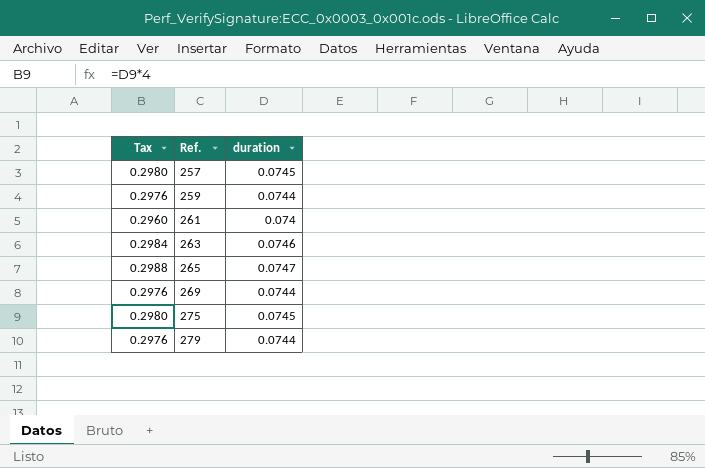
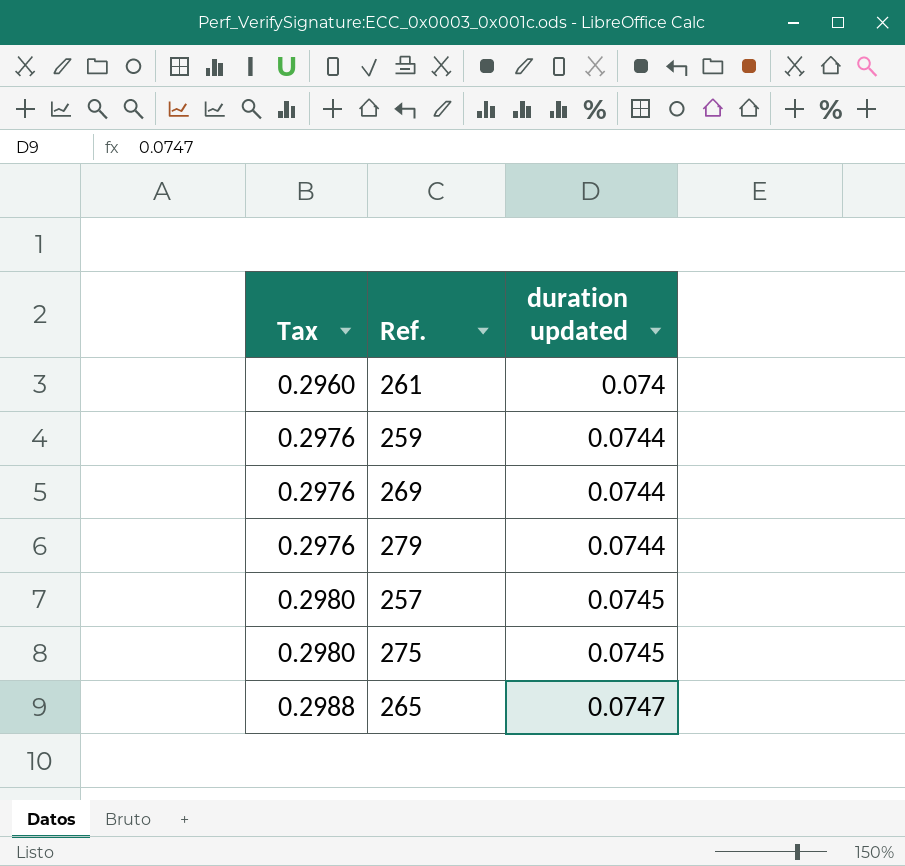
row order: Ref. ascending -> Tax ascending
column name: duration -> duration updated
row 263: 0.2984 | 0.0746 -> none

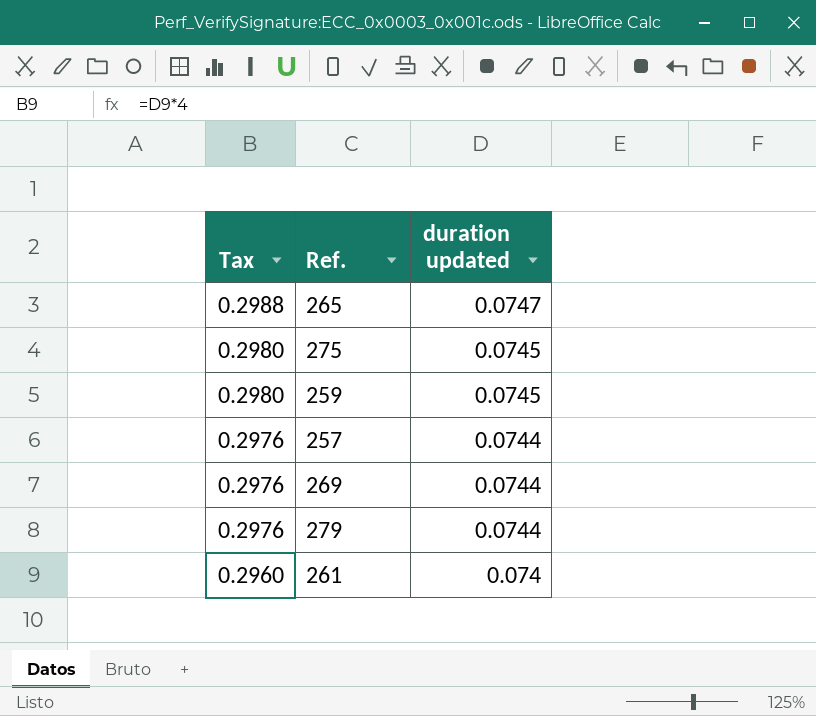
row order: Tax ascending -> Tax descending
259 | Tax: 0.2976 -> 0.2980
259 | duration updated: 0.0744 -> 0.0745
257 | Tax: 0.2980 -> 0.2976
257 | duration updated: 0.0745 -> 0.0744

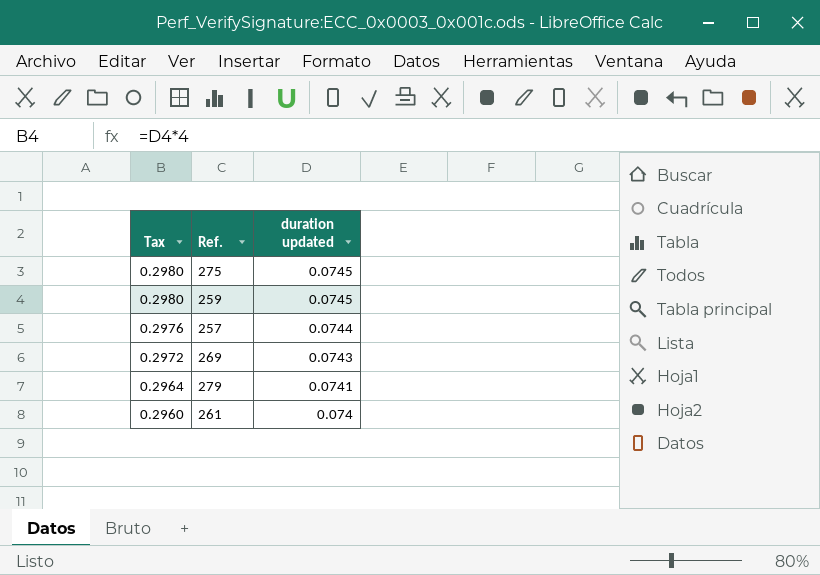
row 265: 0.2988 | 0.0747 -> none
269 | Tax: 0.2976 -> 0.2972
269 | duration updated: 0.0744 -> 0.0743
279 | Tax: 0.2976 -> 0.2964
279 | duration updated: 0.0744 -> 0.0741

